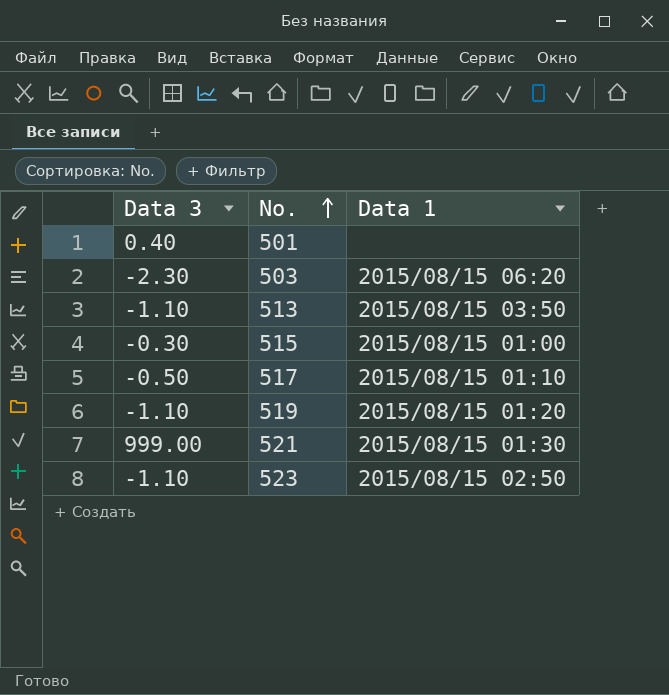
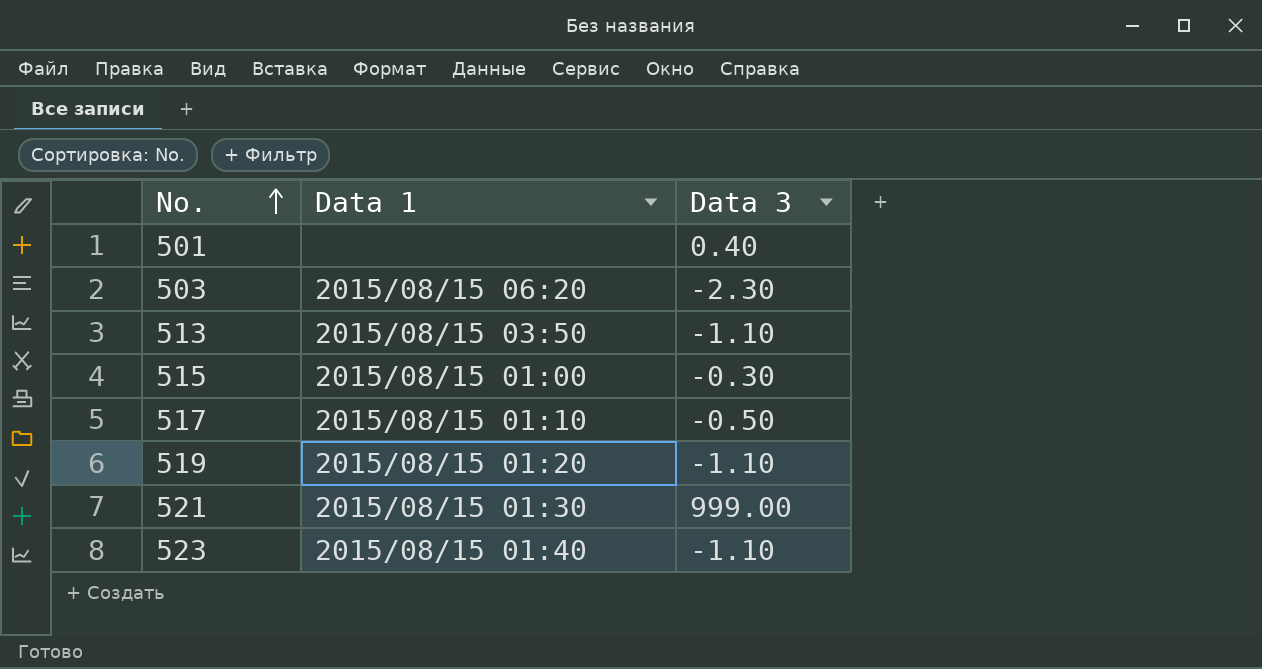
column Data 3 | position: 1 -> 3
523 | Data 1: 2015/08/15 02:50 -> 2015/08/15 01:40

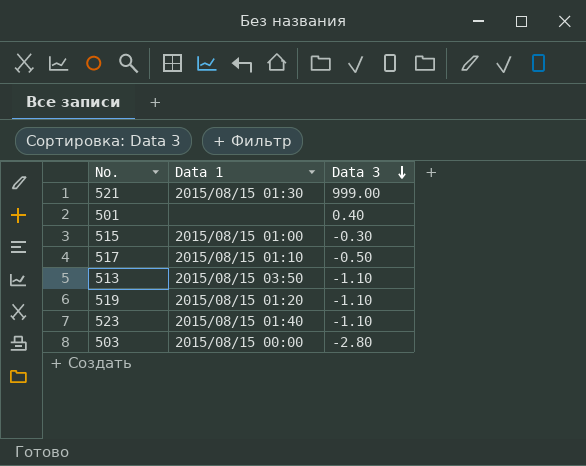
row order: No. ascending -> Data 3 descending
503 | Data 1: 2015/08/15 06:20 -> 2015/08/15 00:00
503 | Data 3: -2.30 -> -2.80

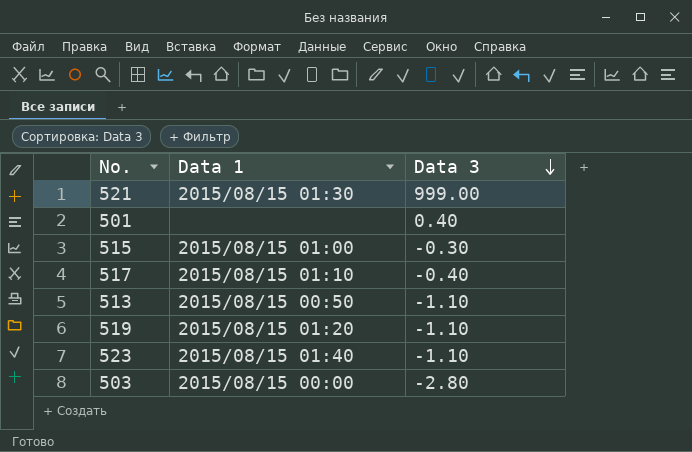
517 | Data 3: -0.50 -> -0.40
513 | Data 1: 2015/08/15 03:50 -> 2015/08/15 00:50

